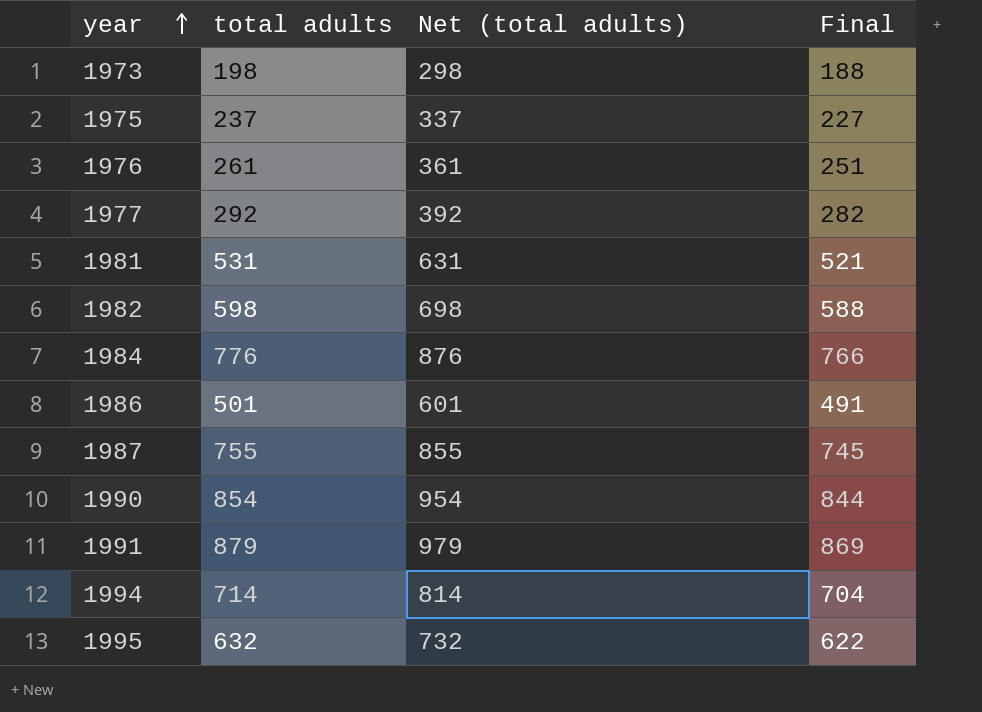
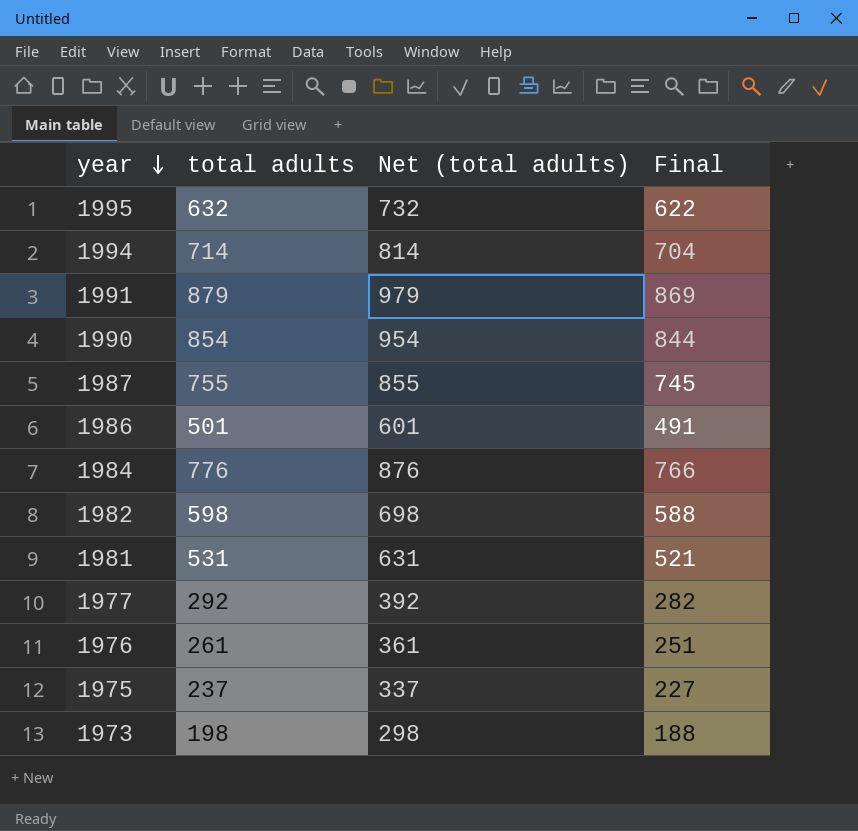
row order: year ascending -> year descending

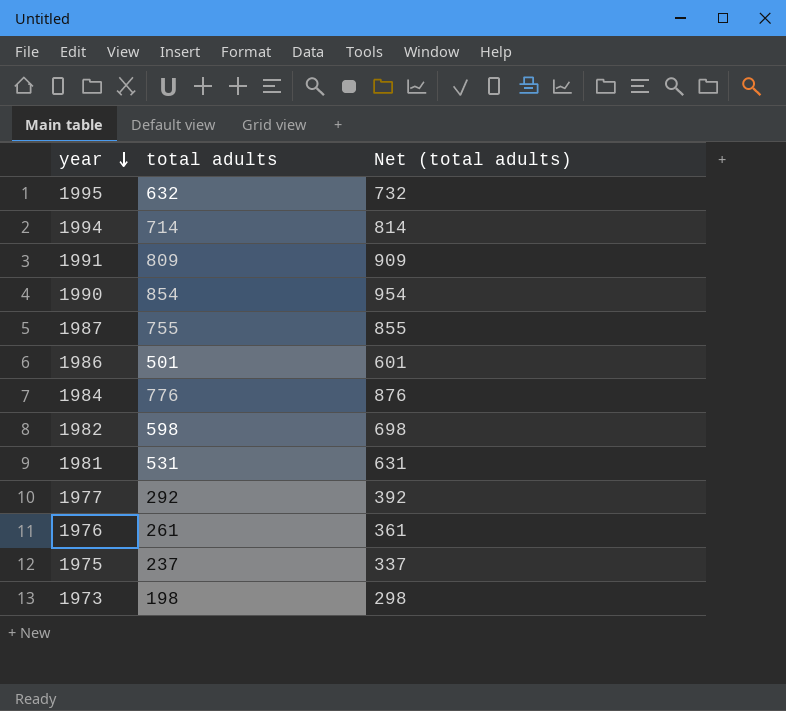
column Final | formula: [total adults] - 10 -> none
1991 | total adults: 879 -> 809
1991 | Net (total adults): 979 -> 909

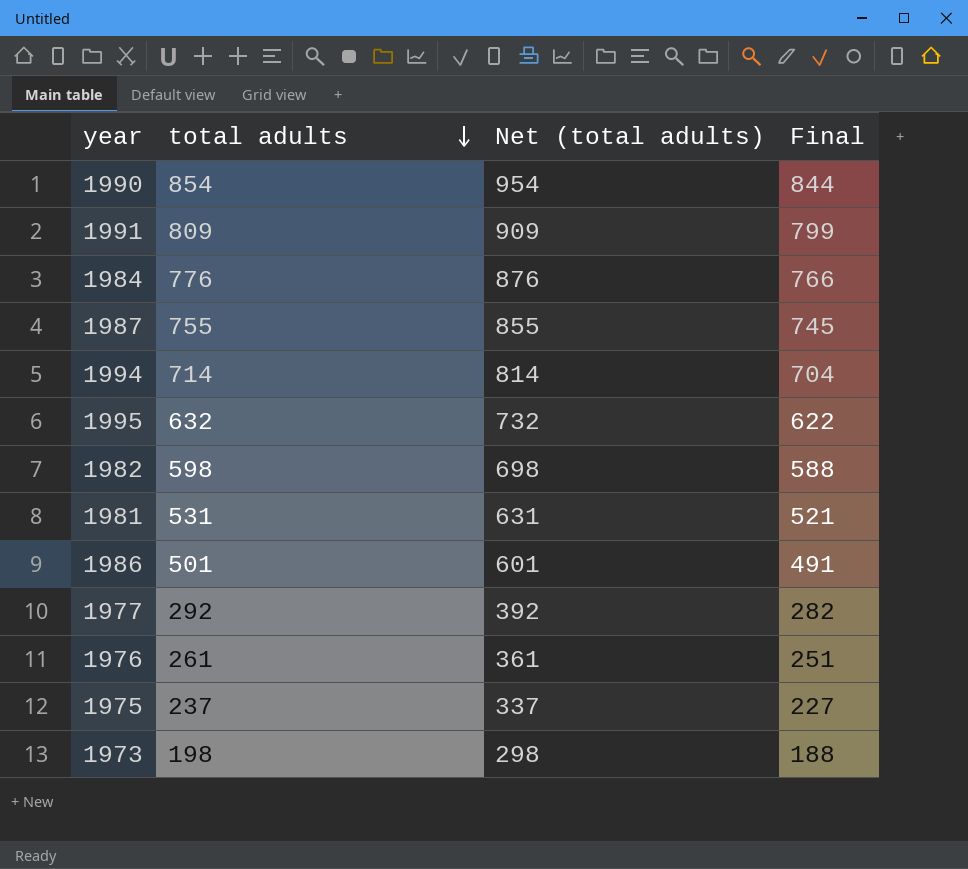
row order: year descending -> total adults descending
column Final | formula: none -> [total adults] - 10

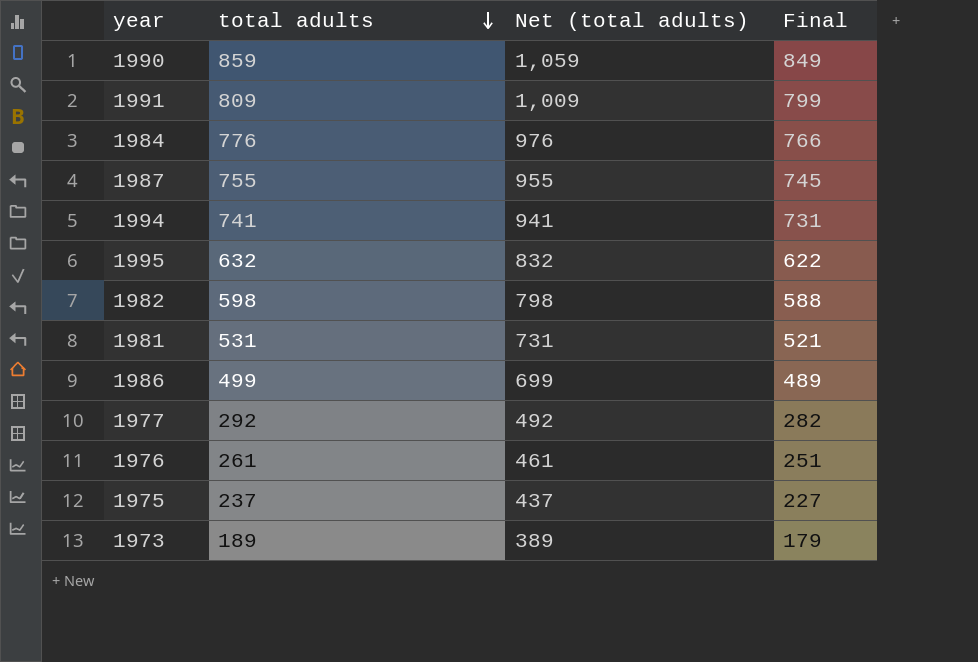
column Net (total adults) | formula: [total adults] + 100 -> [total adults] + 200
1990 | total adults: 854 -> 859
1990 | Final: 844 -> 849
1994 | total adults: 714 -> 741
1994 | Final: 704 -> 731
1986 | total adults: 501 -> 499
1986 | Final: 491 -> 489
1973 | total adults: 198 -> 189
1973 | Final: 188 -> 179

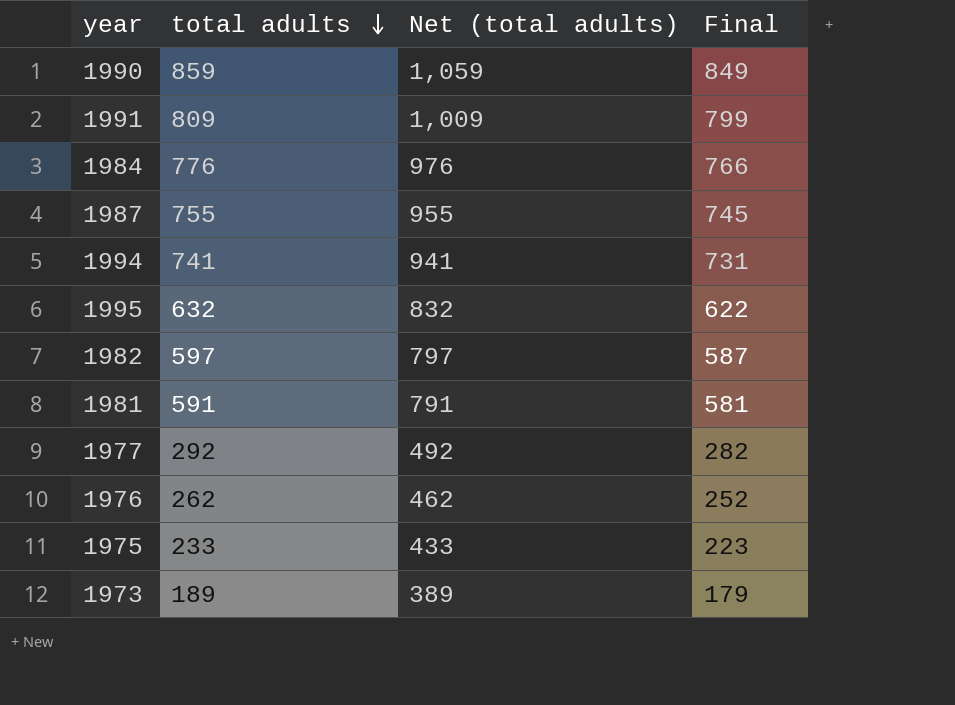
row 1986: 499 | 699 | 489 -> none
1982 | total adults: 598 -> 597
1982 | Net (total adults): 798 -> 797
1982 | Final: 588 -> 587
1981 | total adults: 531 -> 591
1981 | Net (total adults): 731 -> 791
1981 | Final: 521 -> 581
1976 | total adults: 261 -> 262
1976 | Net (total adults): 461 -> 462
1976 | Final: 251 -> 252
1975 | total adults: 237 -> 233
1975 | Net (total adults): 437 -> 433
1975 | Final: 227 -> 223

